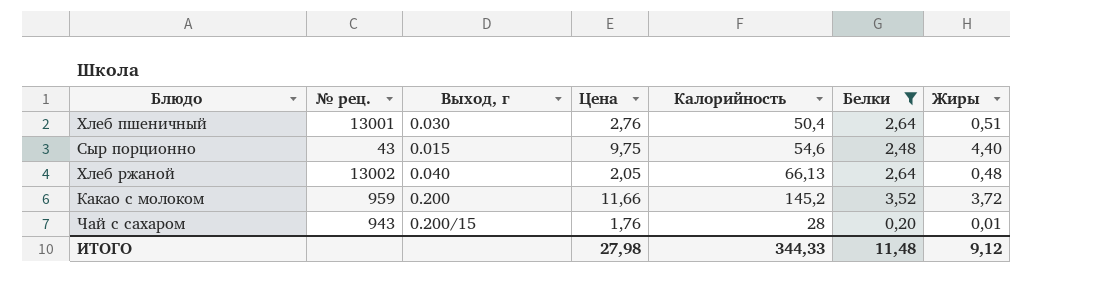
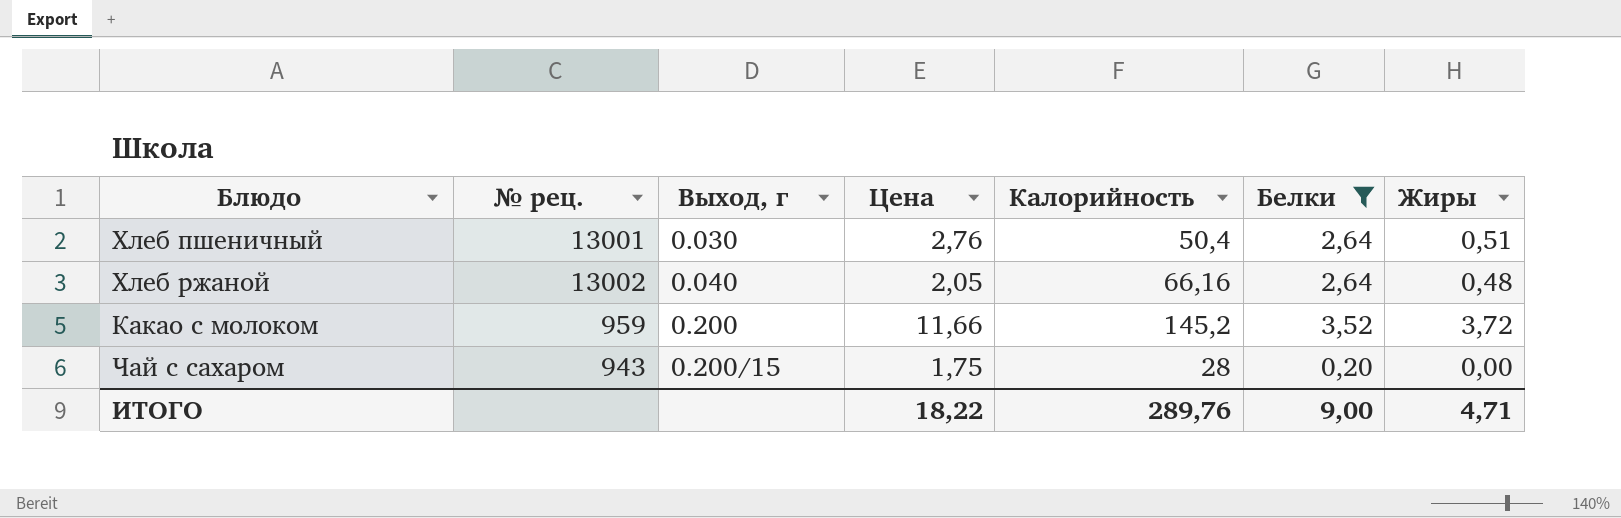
row Сыр порционно: 43 | 0.015 | 9,75 | 54,6 | 2,48 | 4,40 -> none
Хлеб ржаной | Калорийность: 66,13 -> 66,16
Чай с сахаром | Цена: 1,76 -> 1,75
Чай с сахаром | Жиры: 0,01 -> 0,00
ИТОГО | Цена: 27,98 -> 18,22
ИТОГО | Калорийность: 344,33 -> 289,76
ИТОГО | Белки: 11,48 -> 9,00
ИТОГО | Жиры: 9,12 -> 4,71

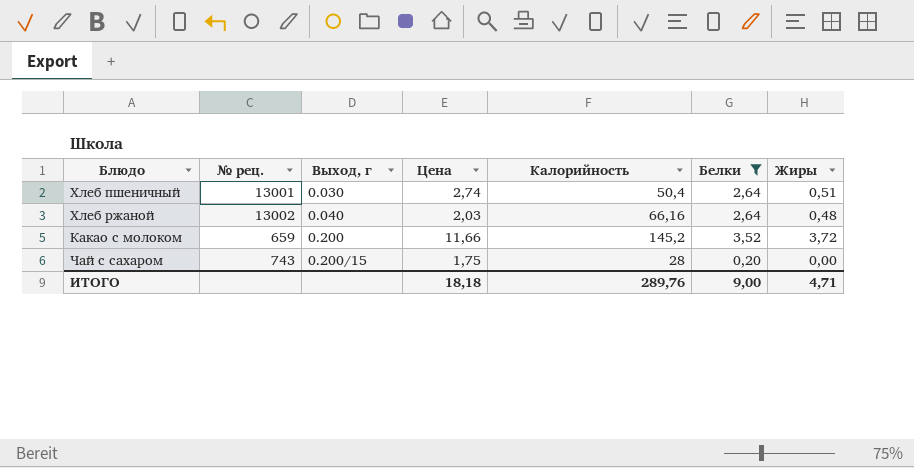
Хлеб пшеничный | Цена: 2,76 -> 2,74
Хлеб ржаной | Цена: 2,05 -> 2,03
Какао с молоком | № рец.: 959 -> 659
Чай с сахаром | № рец.: 943 -> 743
ИТОГО | Цена: 18,22 -> 18,18

